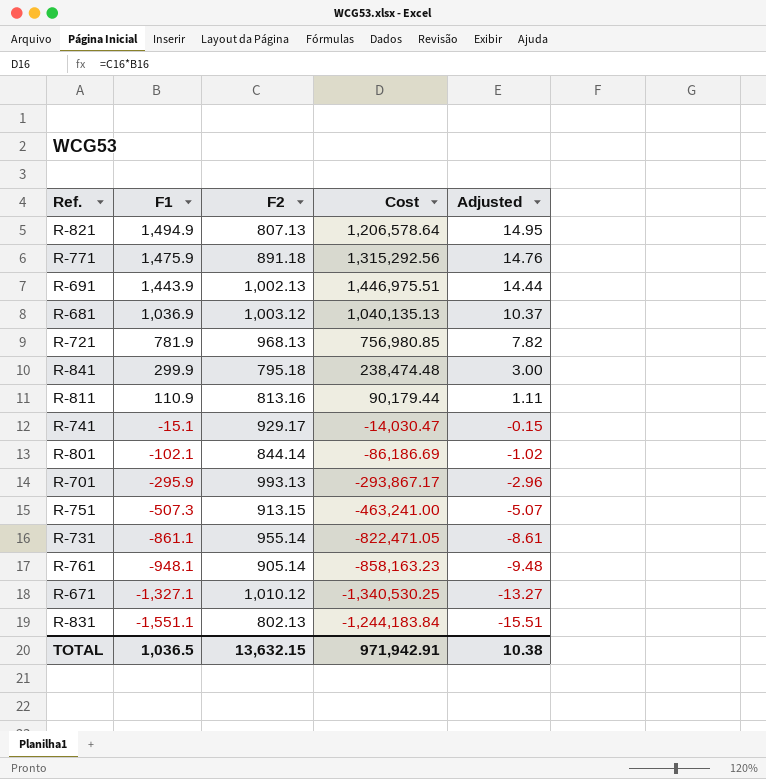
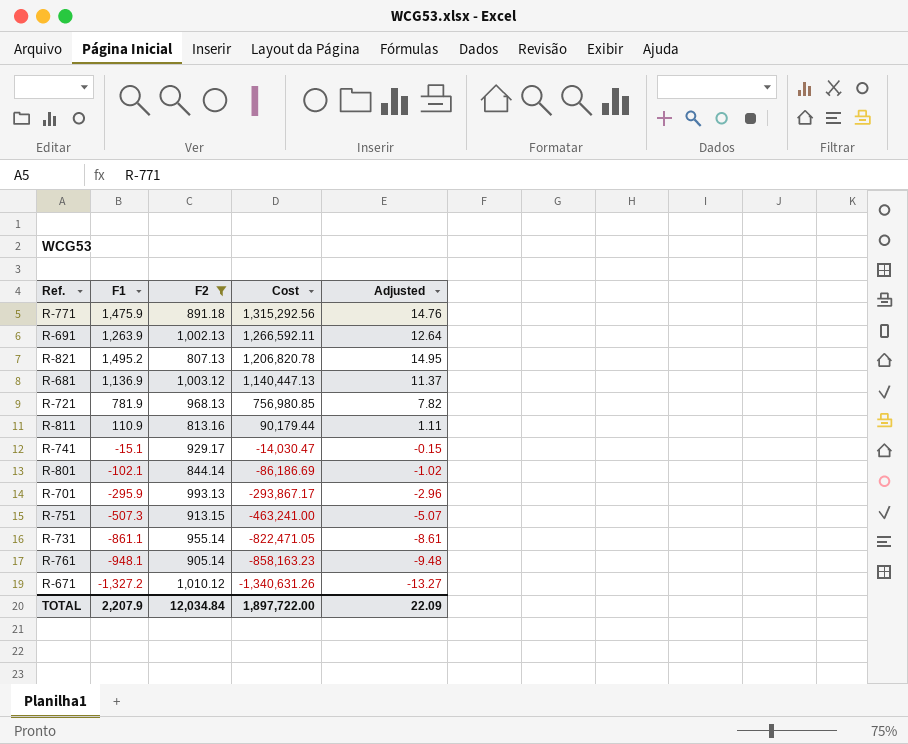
filter: none -> F2 >= 807.13
row order: F1 descending -> Cost descending
R-691 | F1: 1,443.9 -> 1,263.9
R-691 | Cost: 1,446,975.51 -> 1,266,592.11
R-691 | Adjusted: 14.44 -> 12.64
R-821 | F1: 1,494.9 -> 1,495.2
R-821 | Cost: 1,206,578.64 -> 1,206,820.78
R-681 | F1: 1,036.9 -> 1,136.9
R-681 | Cost: 1,040,135.13 -> 1,140,447.13
R-681 | Adjusted: 10.37 -> 11.37
R-671 | F1: -1,327.1 -> -1,327.2
R-671 | Cost: -1,340,530.25 -> -1,340,631.26
TOTAL | F1: 1,036.5 -> 2,207.9
TOTAL | F2: 13,632.15 -> 12,034.84
TOTAL | Cost: 971,942.91 -> 1,897,722.00
TOTAL | Adjusted: 10.38 -> 22.09

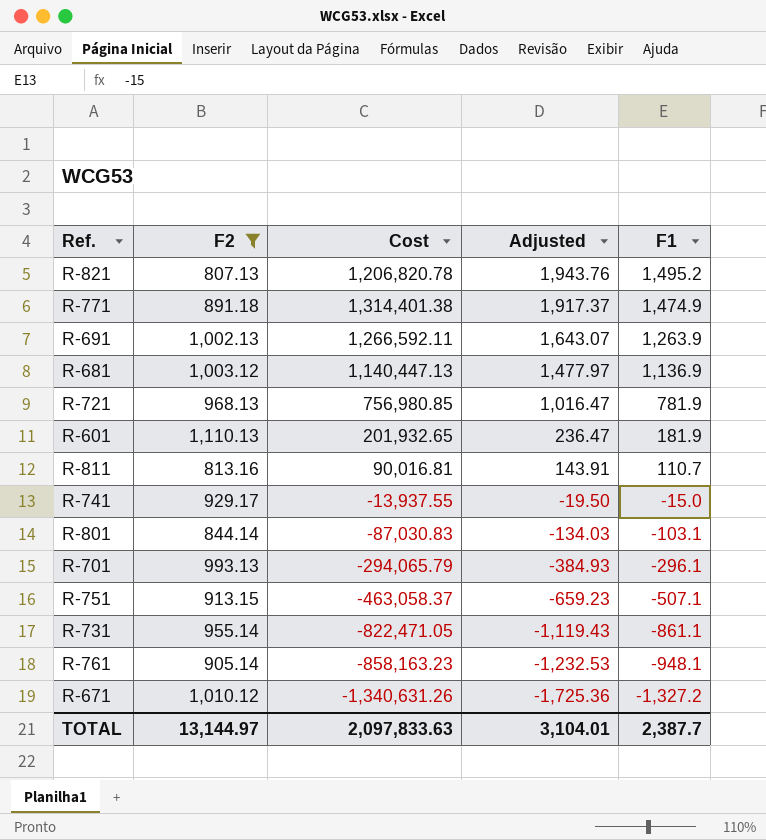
row order: Cost descending -> Adjusted descending
column Adjusted | formula: [F1] * 0.01 -> [F1] * 1.3
column F1 | position: 2 -> 5
R-771 | Cost: 1,315,292.56 -> 1,314,401.38
R-771 | F1: 1,475.9 -> 1,474.9
row R-601: none -> 1,110.13 | 201,932.65 | 236.47 | 181.9
R-811 | Cost: 90,179.44 -> 90,016.81
R-811 | F1: 110.9 -> 110.7
R-741 | Cost: -14,030.47 -> -13,937.55
R-741 | F1: -15.1 -> -15.0
R-801 | Cost: -86,186.69 -> -87,030.83
R-801 | F1: -102.1 -> -103.1
R-701 | Cost: -293,867.17 -> -294,065.79
R-701 | F1: -295.9 -> -296.1
R-751 | Cost: -463,241.00 -> -463,058.37
R-751 | F1: -507.3 -> -507.1
TOTAL | F2: 12,034.84 -> 13,144.97
TOTAL | Cost: 1,897,722.00 -> 2,097,833.63
TOTAL | Adjusted: 22.09 -> 3,104.01
TOTAL | F1: 2,207.9 -> 2,387.7

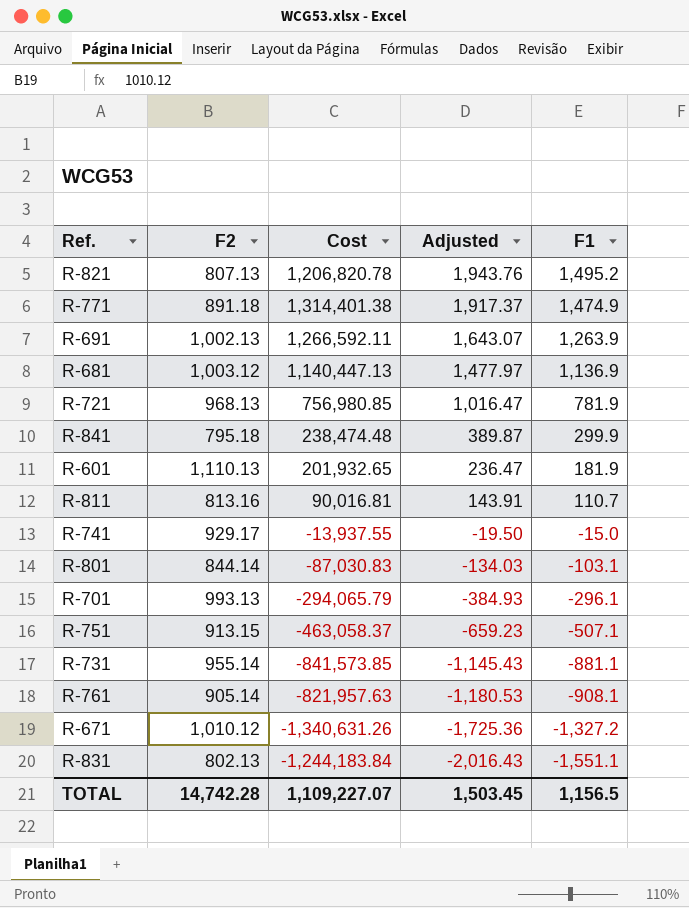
filter: F2 >= 807.13 -> none
R-731 | Cost: -822,471.05 -> -841,573.85
R-731 | Adjusted: -1,119.43 -> -1,145.43
R-731 | F1: -861.1 -> -881.1
R-761 | Cost: -858,163.23 -> -821,957.63
R-761 | Adjusted: -1,232.53 -> -1,180.53
R-761 | F1: -948.1 -> -908.1
TOTAL | F2: 13,144.97 -> 14,742.28
TOTAL | Cost: 2,097,833.63 -> 1,109,227.07
TOTAL | Adjusted: 3,104.01 -> 1,503.45
TOTAL | F1: 2,387.7 -> 1,156.5

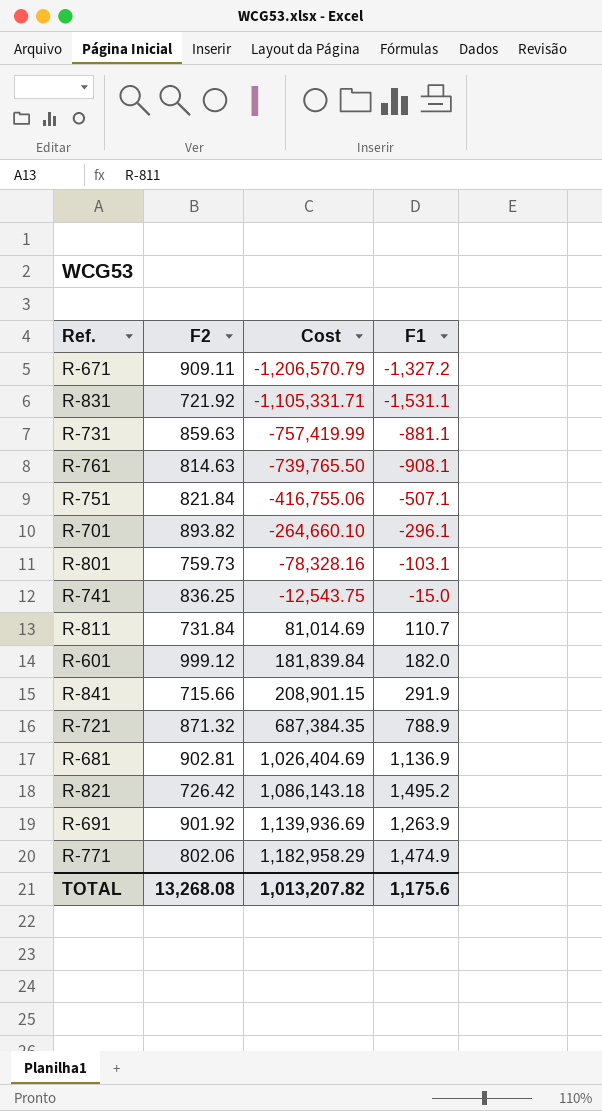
row order: Adjusted descending -> Cost ascending
column Adjusted | formula: [F1] * 1.3 -> none
R-671 | F2: 1,010.12 -> 909.11
R-671 | Cost: -1,340,631.26 -> -1,206,570.79
R-831 | F2: 802.13 -> 721.92
R-831 | Cost: -1,244,183.84 -> -1,105,331.71
R-831 | F1: -1,551.1 -> -1,531.1
R-731 | F2: 955.14 -> 859.63
R-731 | Cost: -841,573.85 -> -757,419.99
R-761 | F2: 905.14 -> 814.63
R-761 | Cost: -821,957.63 -> -739,765.50
R-751 | F2: 913.15 -> 821.84
R-751 | Cost: -463,058.37 -> -416,755.06
R-701 | F2: 993.13 -> 893.82
R-701 | Cost: -294,065.79 -> -264,660.10
R-801 | F2: 844.14 -> 759.73
R-801 | Cost: -87,030.83 -> -78,328.16
R-741 | F2: 929.17 -> 836.25
R-741 | Cost: -13,937.55 -> -12,543.75
R-811 | F2: 813.16 -> 731.84
R-811 | Cost: 90,016.81 -> 81,014.69
R-601 | F2: 1,110.13 -> 999.12
R-601 | Cost: 201,932.65 -> 181,839.84
R-601 | F1: 181.9 -> 182.0
R-841 | F2: 795.18 -> 715.66
R-841 | Cost: 238,474.48 -> 208,901.15
R-841 | F1: 299.9 -> 291.9
R-721 | F2: 968.13 -> 871.32
R-721 | Cost: 756,980.85 -> 687,384.35
R-721 | F1: 781.9 -> 788.9
R-681 | F2: 1,003.12 -> 902.81
R-681 | Cost: 1,140,447.13 -> 1,026,404.69
R-821 | F2: 807.13 -> 726.42
R-821 | Cost: 1,206,820.78 -> 1,086,143.18
R-691 | F2: 1,002.13 -> 901.92
R-691 | Cost: 1,266,592.11 -> 1,139,936.69
R-771 | F2: 891.18 -> 802.06
R-771 | Cost: 1,314,401.38 -> 1,182,958.29
TOTAL | F2: 14,742.28 -> 13,268.08
TOTAL | Cost: 1,109,227.07 -> 1,013,207.82
TOTAL | F1: 1,156.5 -> 1,175.6

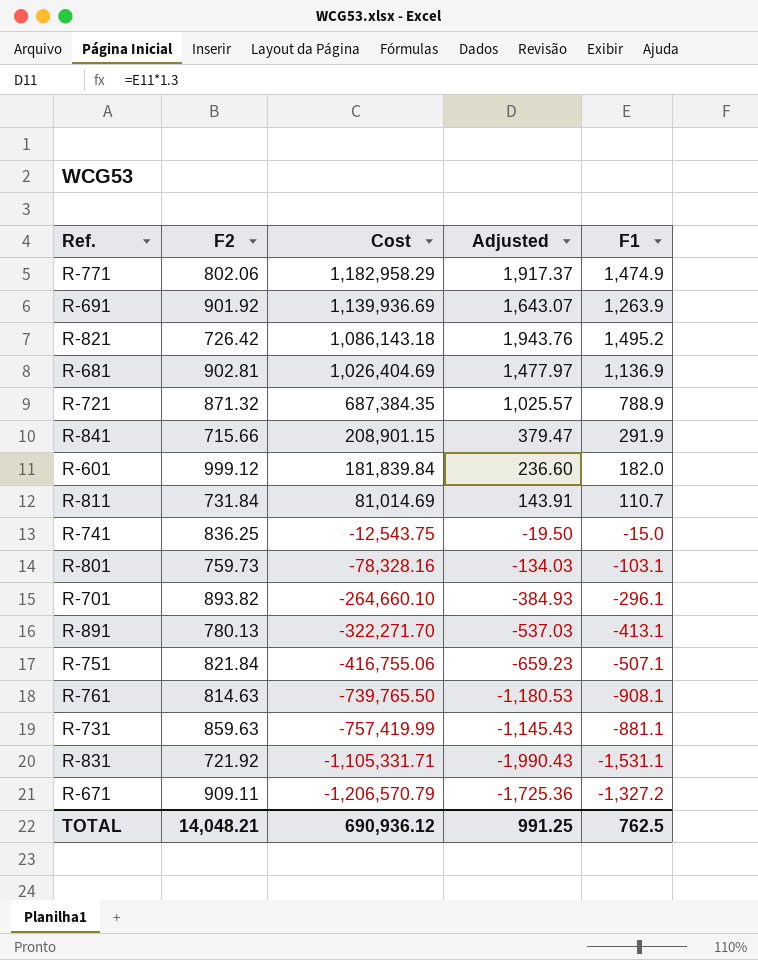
row order: Cost ascending -> Cost descending
column Adjusted | formula: none -> [F1] * 1.3
row R-891: none -> 780.13 | -322,271.70 | -537.03 | -413.1
TOTAL | F2: 13,268.08 -> 14,048.21
TOTAL | Cost: 1,013,207.82 -> 690,936.12
TOTAL | F1: 1,175.6 -> 762.5

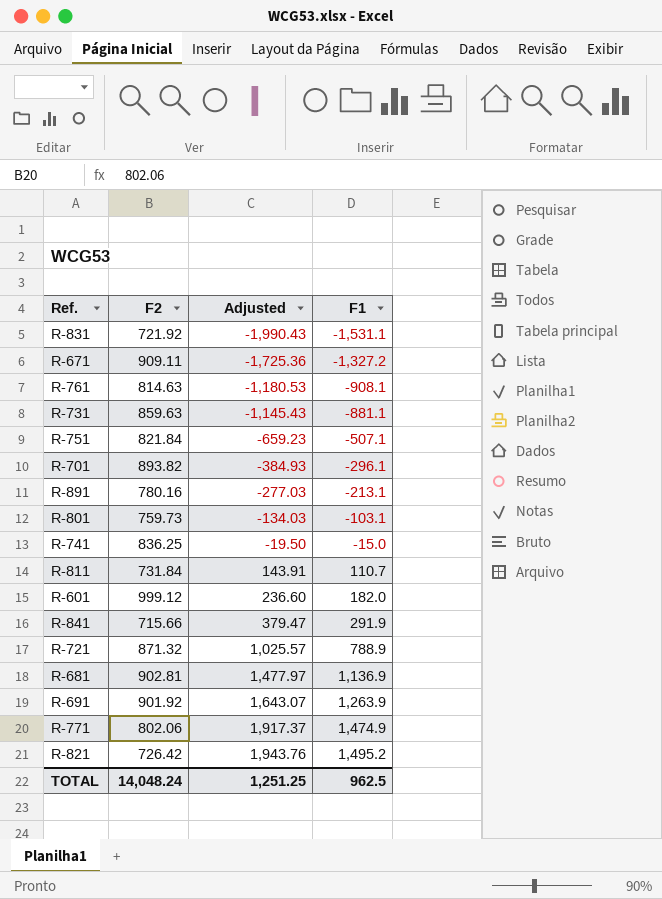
row order: Cost descending -> Adjusted ascending
column Cost | formula: [F2] * [F1] -> none
R-891 | F2: 780.13 -> 780.16
R-891 | Adjusted: -537.03 -> -277.03
R-891 | F1: -413.1 -> -213.1
TOTAL | F2: 14,048.21 -> 14,048.24
TOTAL | Adjusted: 991.25 -> 1,251.25
TOTAL | F1: 762.5 -> 962.5

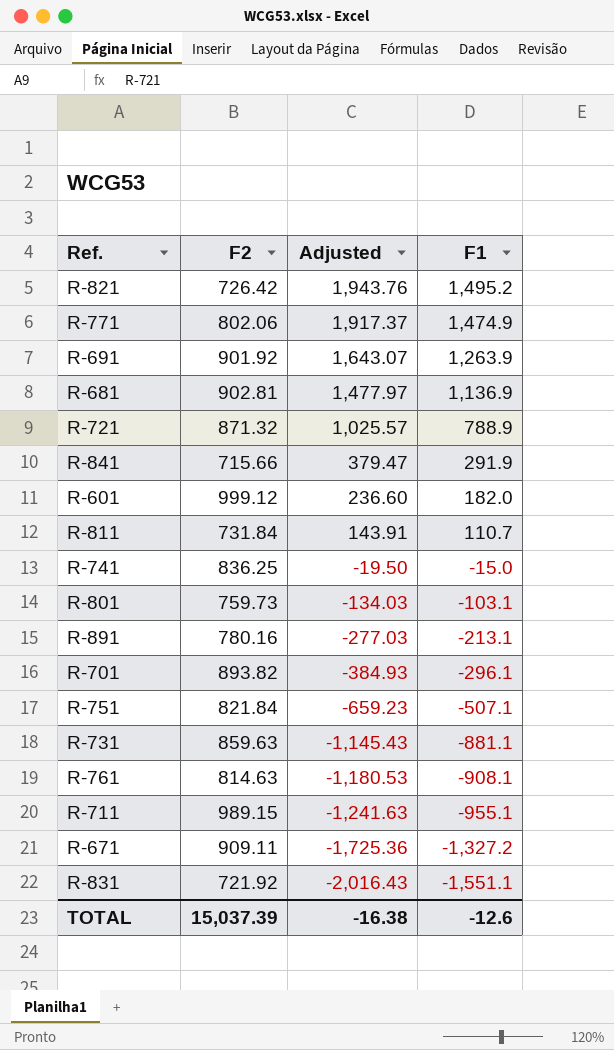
row order: Adjusted ascending -> Adjusted descending
row R-711: none -> 989.15 | -1,241.63 | -955.1
R-831 | Adjusted: -1,990.43 -> -2,016.43
R-831 | F1: -1,531.1 -> -1,551.1
TOTAL | F2: 14,048.24 -> 15,037.39
TOTAL | Adjusted: 1,251.25 -> -16.38
TOTAL | F1: 962.5 -> -12.6

